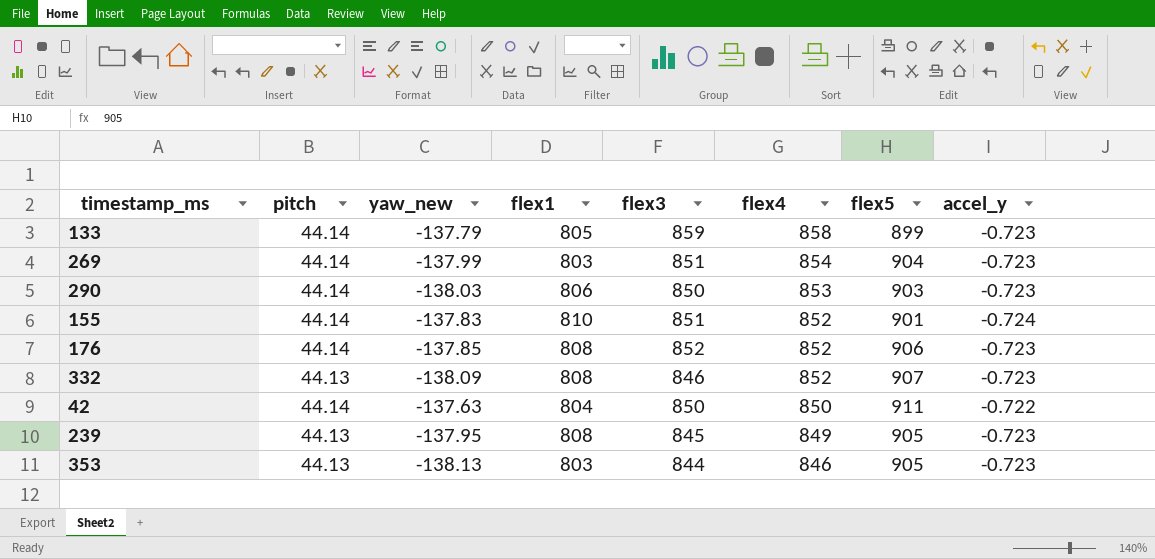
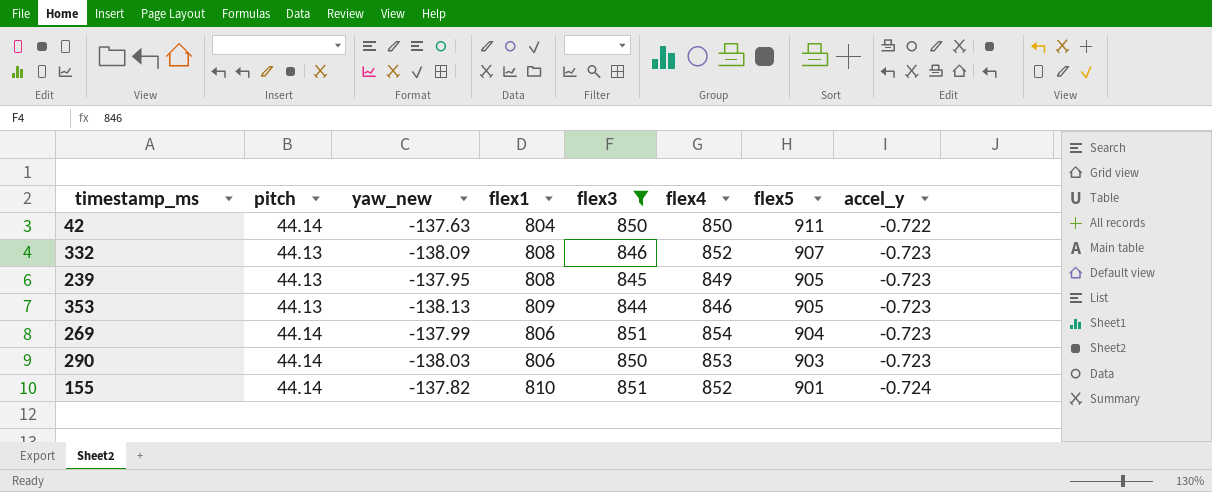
filter: none -> flex3 <= 851
row order: flex4 descending -> flex5 descending
353 | flex1: 803 -> 809
269 | flex1: 803 -> 806
155 | yaw_new: -137.83 -> -137.82

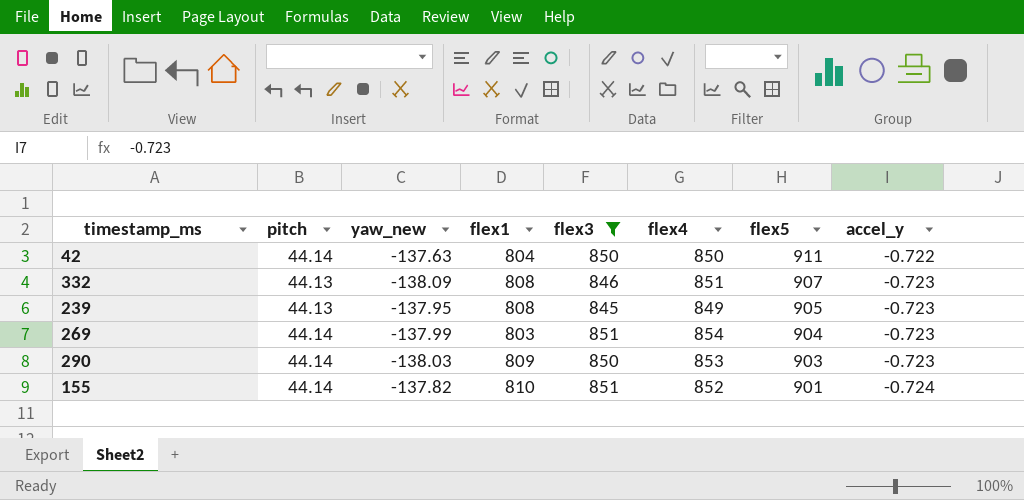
row 353: 44.13 | -138.13 | 809 | 844 | 846 | 905 | -0.723 -> none
332 | flex4: 852 -> 851
269 | flex1: 806 -> 803
290 | flex1: 806 -> 809

